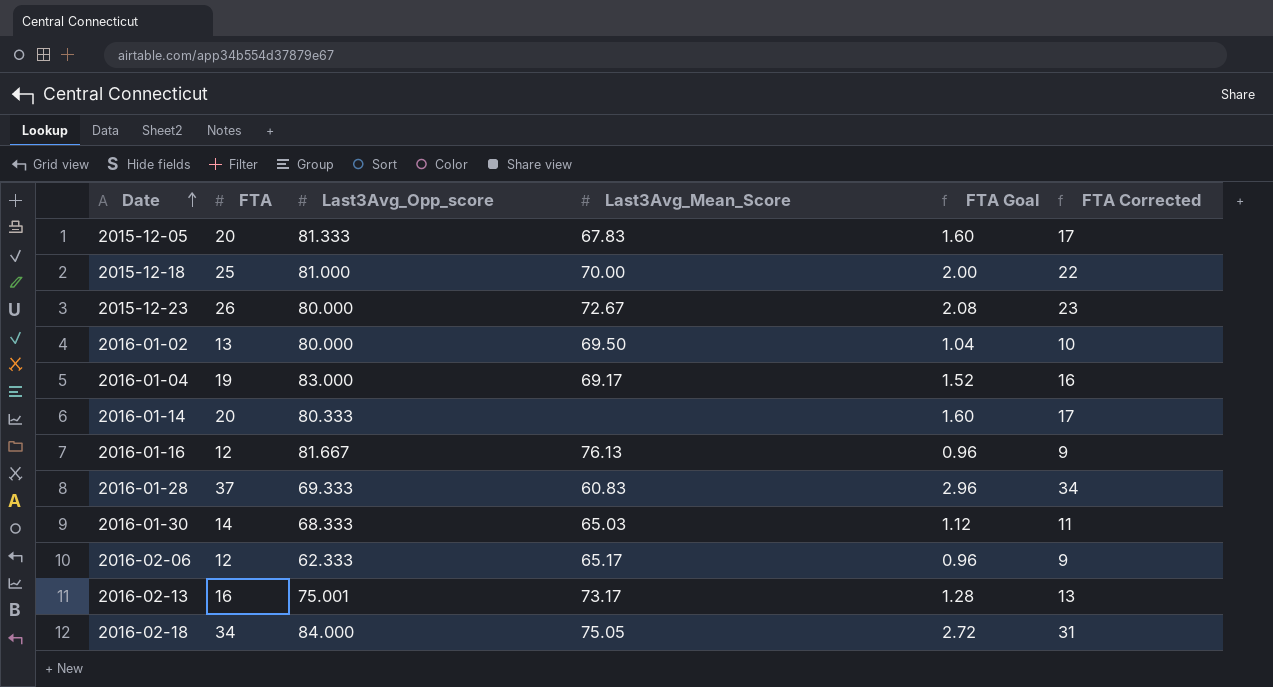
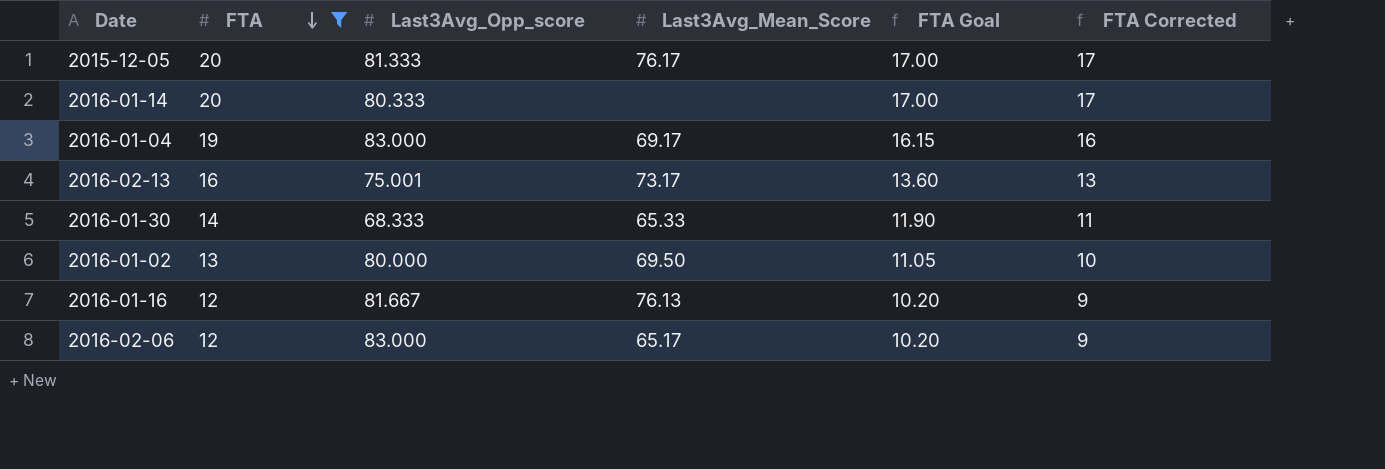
filter: none -> FTA <= 20
row order: Date ascending -> FTA descending
column FTA Goal | formula: [FTA] * 0.08 -> [FTA] * 0.85
2015-12-05 | Last3Avg_Mean_Score: 67.83 -> 76.17
2016-01-30 | Last3Avg_Mean_Score: 65.03 -> 65.33
2016-02-06 | Last3Avg_Opp_score: 62.333 -> 83.000

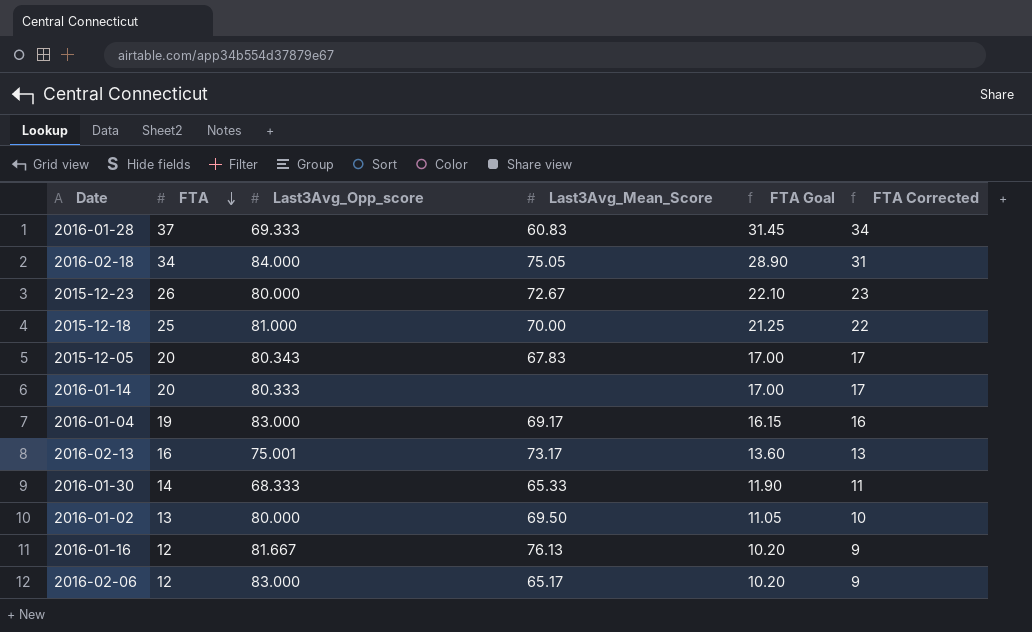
filter: FTA <= 20 -> none
2015-12-05 | Last3Avg_Opp_score: 81.333 -> 80.343
2015-12-05 | Last3Avg_Mean_Score: 76.17 -> 67.83

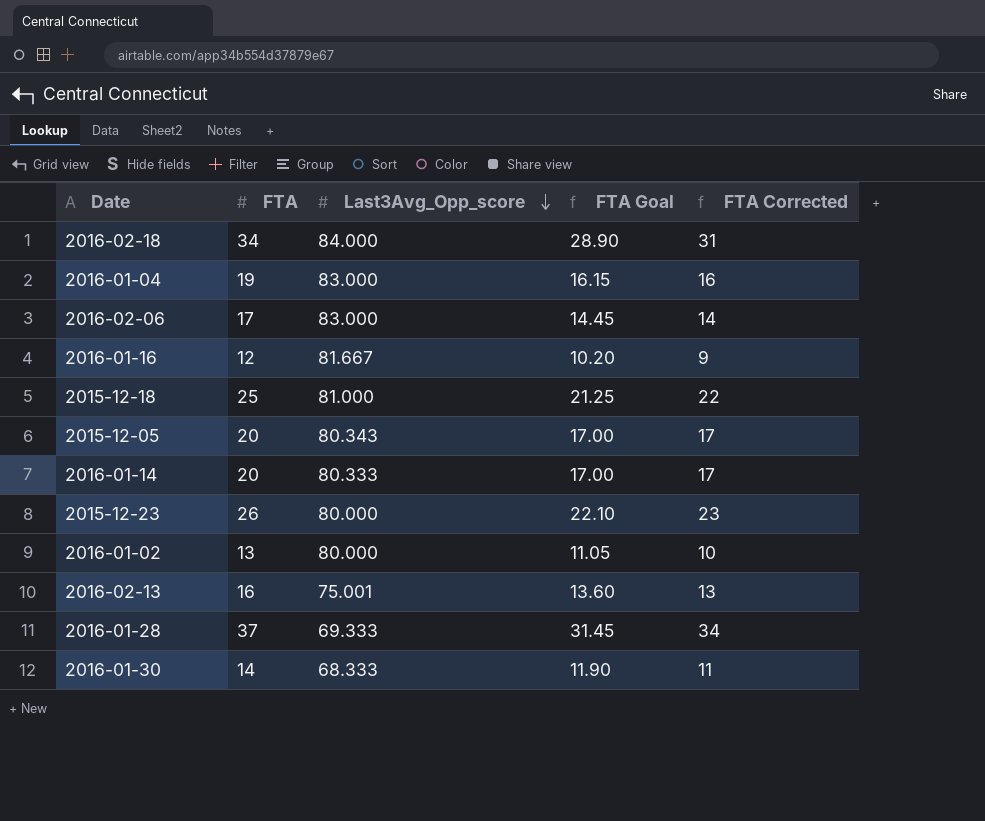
row order: FTA descending -> Last3Avg_Opp_score descending
column Last3Avg_Mean_Score | position: 4 -> none
2016-02-06 | FTA: 12 -> 17
2016-02-06 | FTA Goal: 10.20 -> 14.45
2016-02-06 | FTA Corrected: 9 -> 14

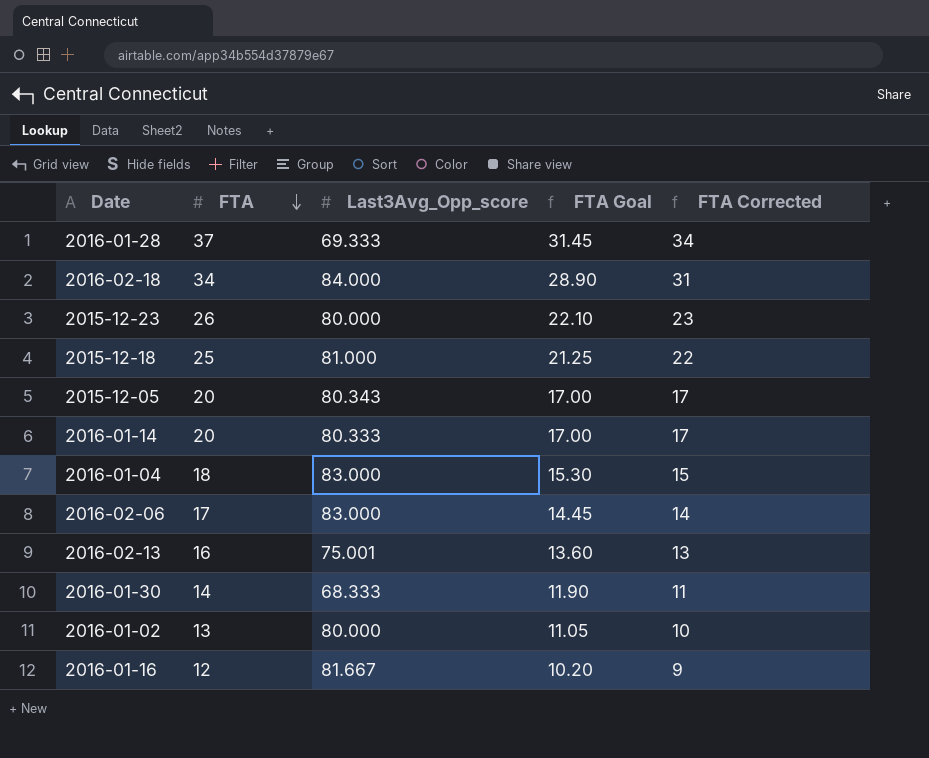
row order: Last3Avg_Opp_score descending -> FTA descending
2016-01-04 | FTA: 19 -> 18
2016-01-04 | FTA Goal: 16.15 -> 15.30
2016-01-04 | FTA Corrected: 16 -> 15

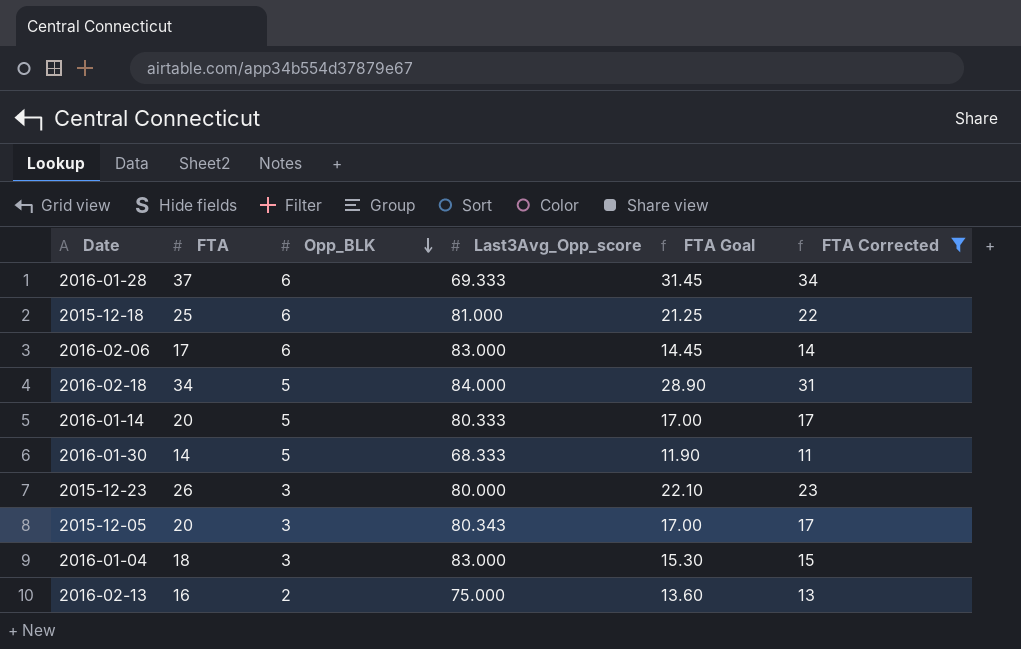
filter: none -> FTA Corrected >= 11
row order: FTA descending -> Opp_BLK descending
column Opp_BLK | position: none -> 3
2016-02-13 | Last3Avg_Opp_score: 75.001 -> 75.000

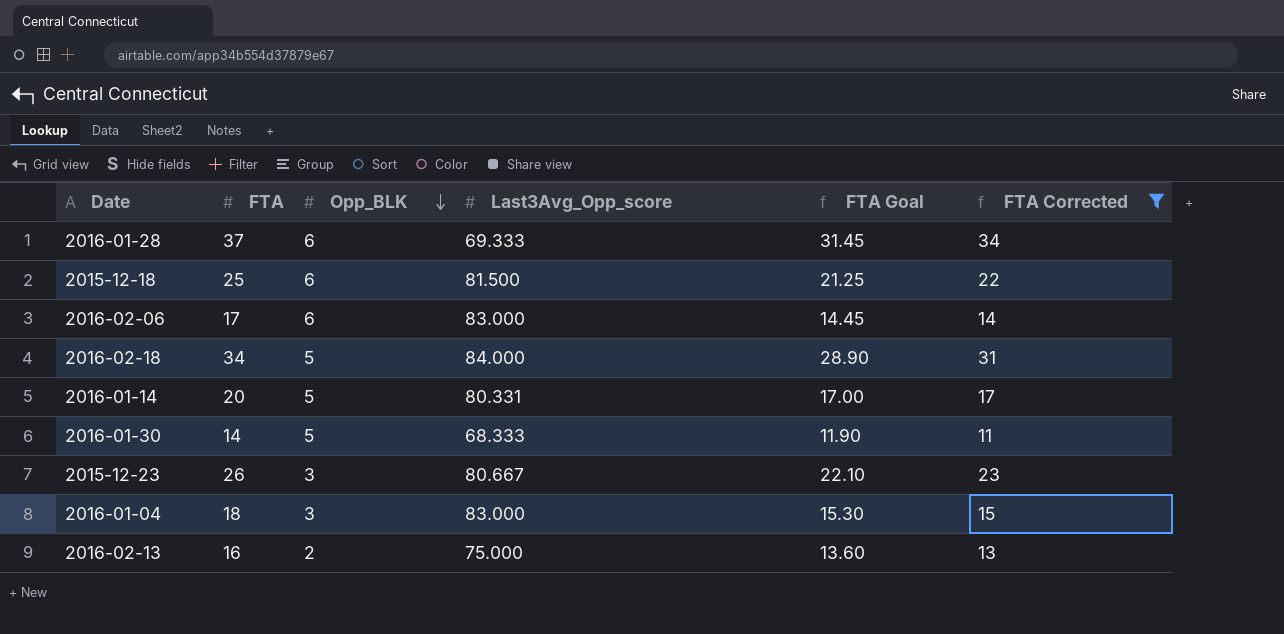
row 2015-12-05: 20 | 3 | 80.343 | 17.00 | 17 -> none
2015-12-18 | Last3Avg_Opp_score: 81.000 -> 81.500
2016-01-14 | Last3Avg_Opp_score: 80.333 -> 80.331
2015-12-23 | Last3Avg_Opp_score: 80.000 -> 80.667

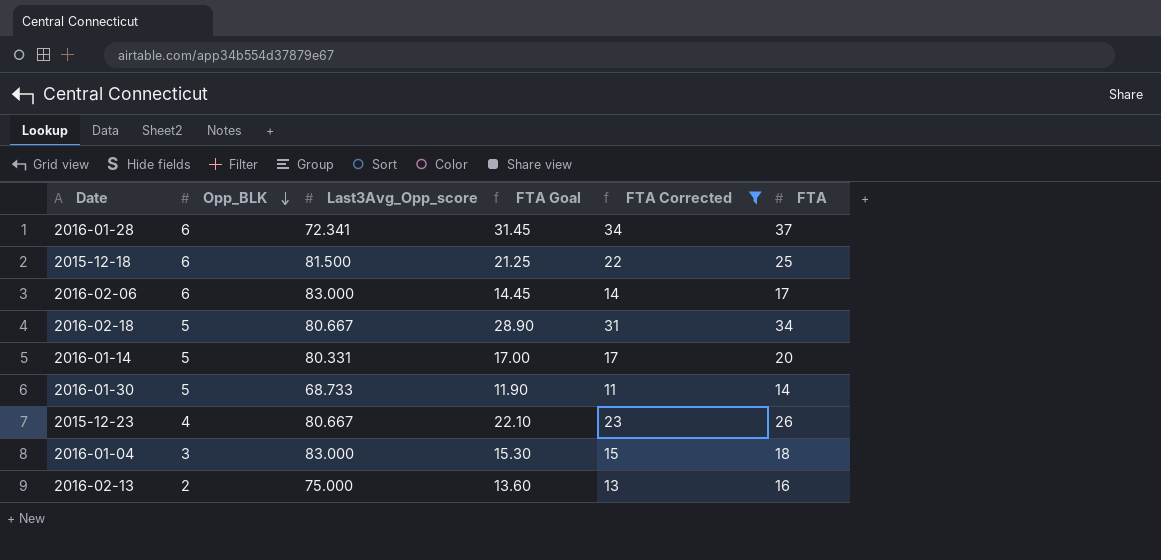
column FTA | position: 2 -> 6
2016-01-28 | Last3Avg_Opp_score: 69.333 -> 72.341
2016-02-18 | Last3Avg_Opp_score: 84.000 -> 80.667
2016-01-30 | Last3Avg_Opp_score: 68.333 -> 68.733
2015-12-23 | Opp_BLK: 3 -> 4

